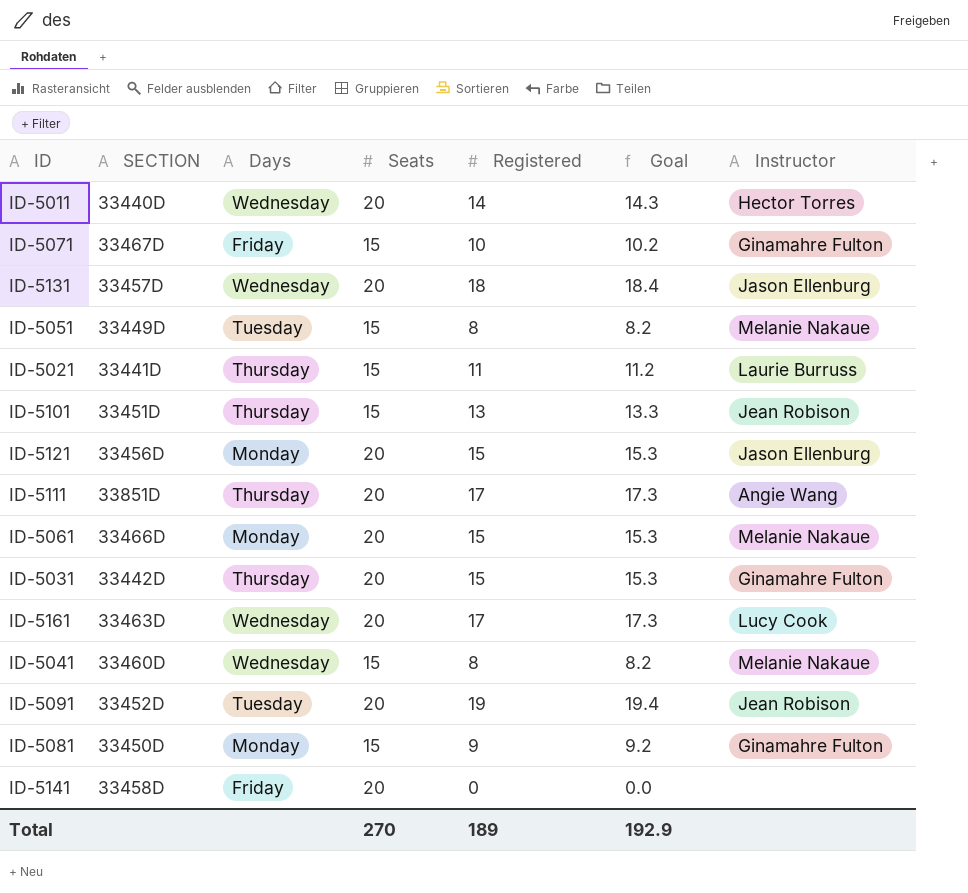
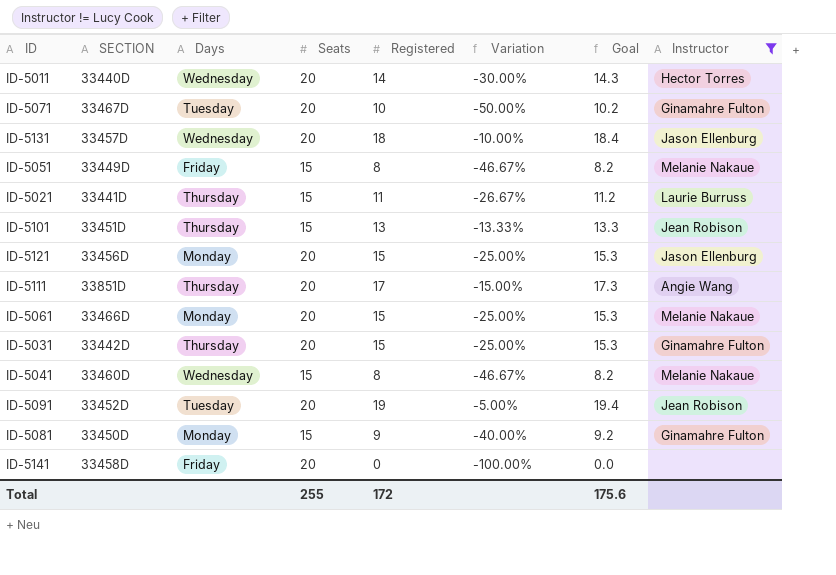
filter: none -> Instructor != Lucy Cook
column Variation | formula: none -> ([Registered] - [Seats]) / [Seats]
ID-5071 | Days: Friday -> Tuesday
ID-5071 | Seats: 15 -> 20
ID-5051 | Days: Tuesday -> Friday
Total | Seats: 270 -> 255
Total | Registered: 189 -> 172
Total | Goal: 192.9 -> 175.6

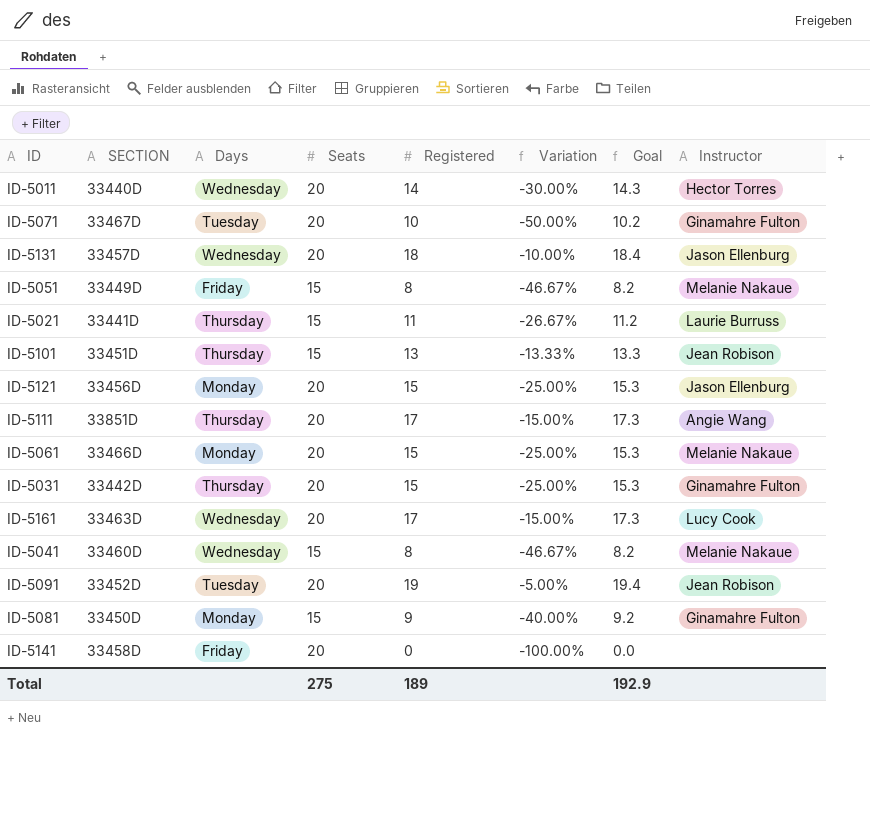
filter: Instructor != Lucy Cook -> none
Total | Seats: 255 -> 275
Total | Registered: 172 -> 189
Total | Goal: 175.6 -> 192.9

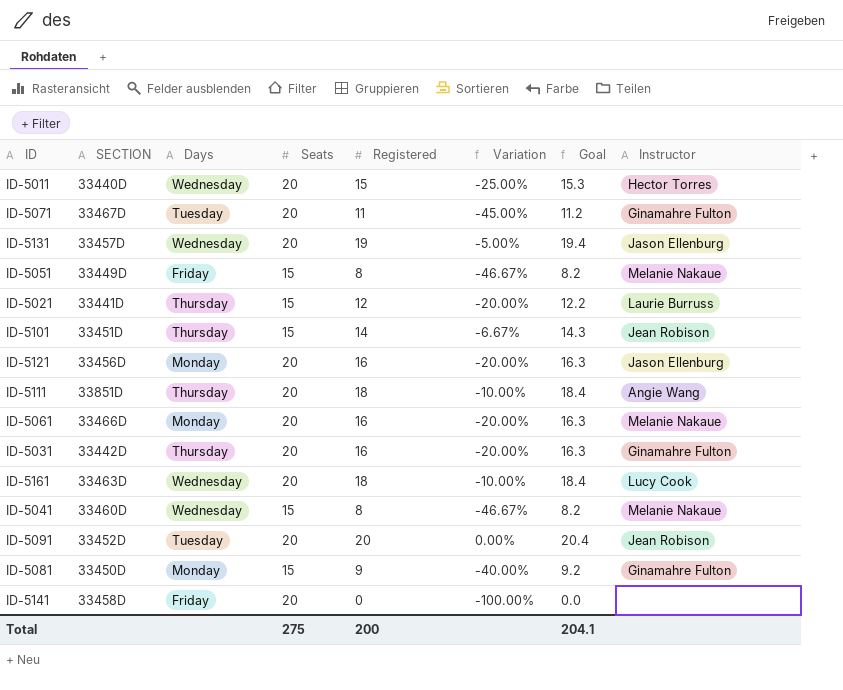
ID-5011 | Registered: 14 -> 15
ID-5011 | Variation: -30.00% -> -25.00%
ID-5011 | Goal: 14.3 -> 15.3
ID-5071 | Registered: 10 -> 11
ID-5071 | Variation: -50.00% -> -45.00%
ID-5071 | Goal: 10.2 -> 11.2
ID-5131 | Registered: 18 -> 19
ID-5131 | Variation: -10.00% -> -5.00%
ID-5131 | Goal: 18.4 -> 19.4
ID-5021 | Registered: 11 -> 12
ID-5021 | Variation: -26.67% -> -20.00%
ID-5021 | Goal: 11.2 -> 12.2
ID-5101 | Registered: 13 -> 14
ID-5101 | Variation: -13.33% -> -6.67%
ID-5101 | Goal: 13.3 -> 14.3
ID-5121 | Registered: 15 -> 16
ID-5121 | Variation: -25.00% -> -20.00%
ID-5121 | Goal: 15.3 -> 16.3
ID-5111 | Registered: 17 -> 18
ID-5111 | Variation: -15.00% -> -10.00%
ID-5111 | Goal: 17.3 -> 18.4
ID-5061 | Registered: 15 -> 16
ID-5061 | Variation: -25.00% -> -20.00%
ID-5061 | Goal: 15.3 -> 16.3
ID-5031 | Registered: 15 -> 16
ID-5031 | Variation: -25.00% -> -20.00%
ID-5031 | Goal: 15.3 -> 16.3
ID-5161 | Registered: 17 -> 18
ID-5161 | Variation: -15.00% -> -10.00%
ID-5161 | Goal: 17.3 -> 18.4
ID-5091 | Registered: 19 -> 20
ID-5091 | Variation: -5.00% -> 0.00%
ID-5091 | Goal: 19.4 -> 20.4
Total | Registered: 189 -> 200
Total | Goal: 192.9 -> 204.1

